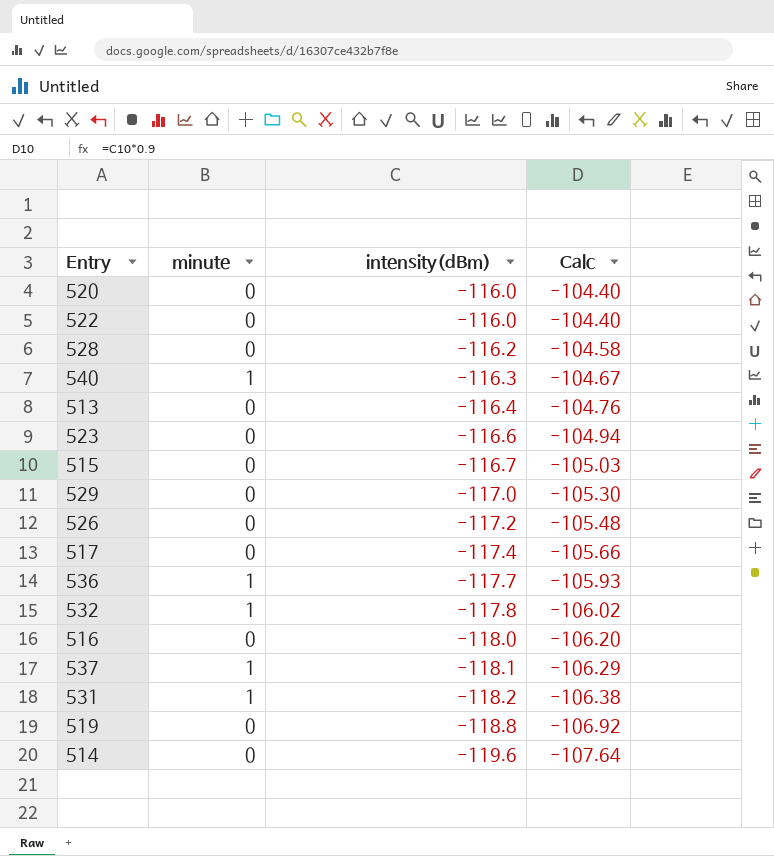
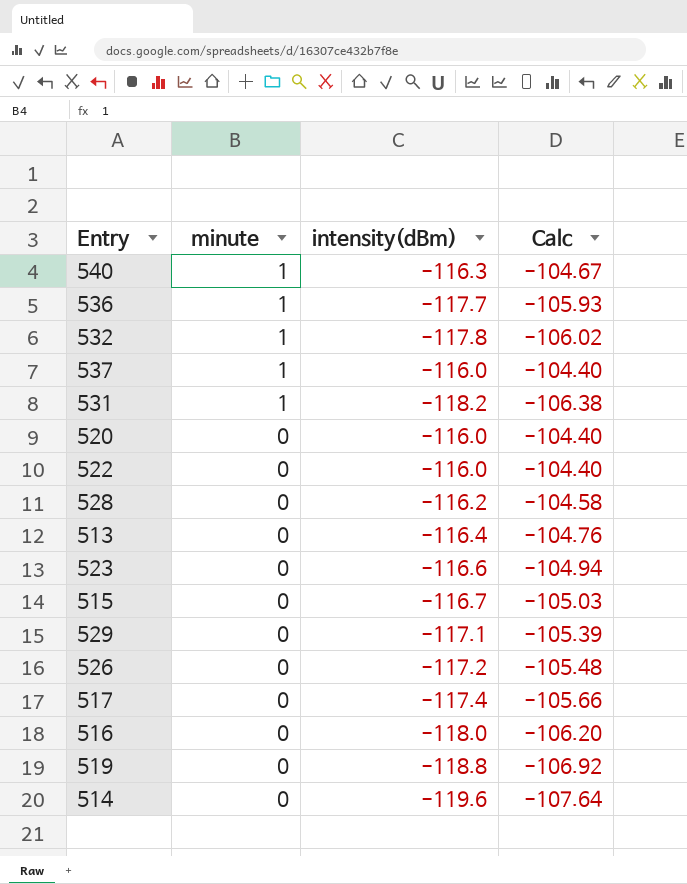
row order: intensity(dBm) descending -> minute descending
537 | intensity(dBm): -118.1 -> -116.0
537 | Calc: -106.29 -> -104.40
529 | intensity(dBm): -117.0 -> -117.1
529 | Calc: -105.30 -> -105.39

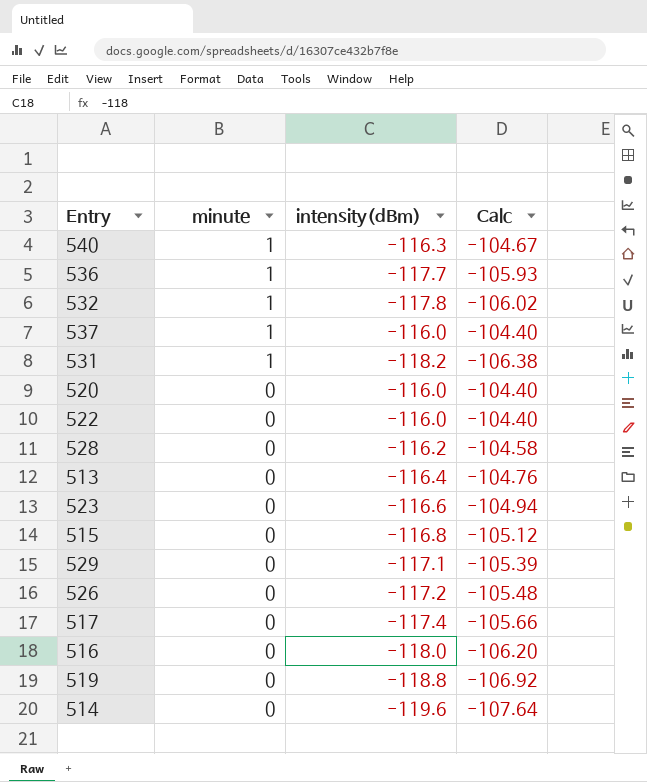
515 | intensity(dBm): -116.7 -> -116.8
515 | Calc: -105.03 -> -105.12

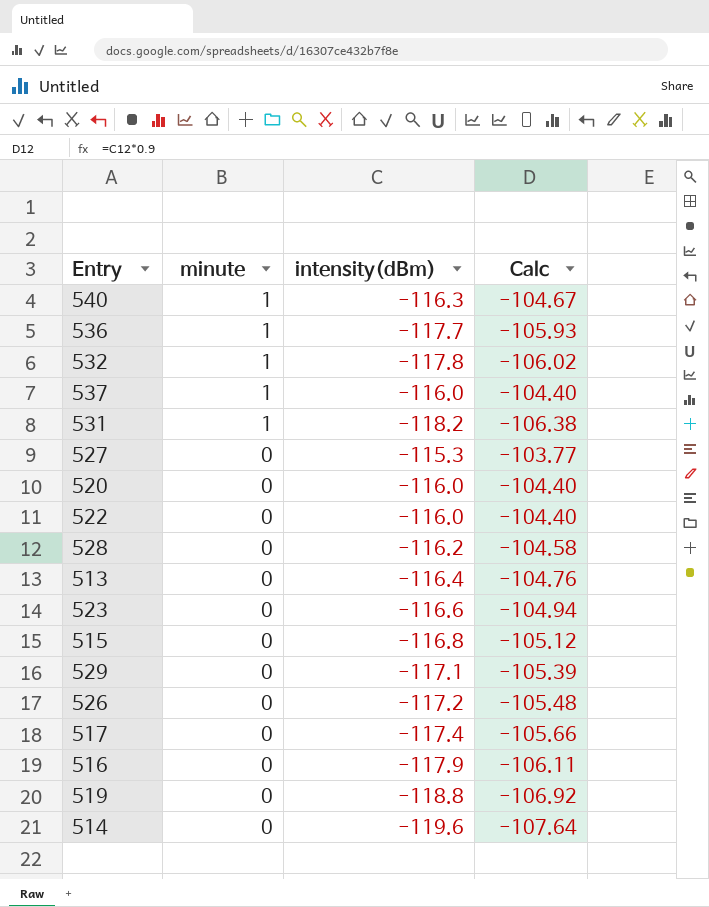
row 527: none -> 0 | -115.3 | -103.77
516 | intensity(dBm): -118.0 -> -117.9
516 | Calc: -106.20 -> -106.11

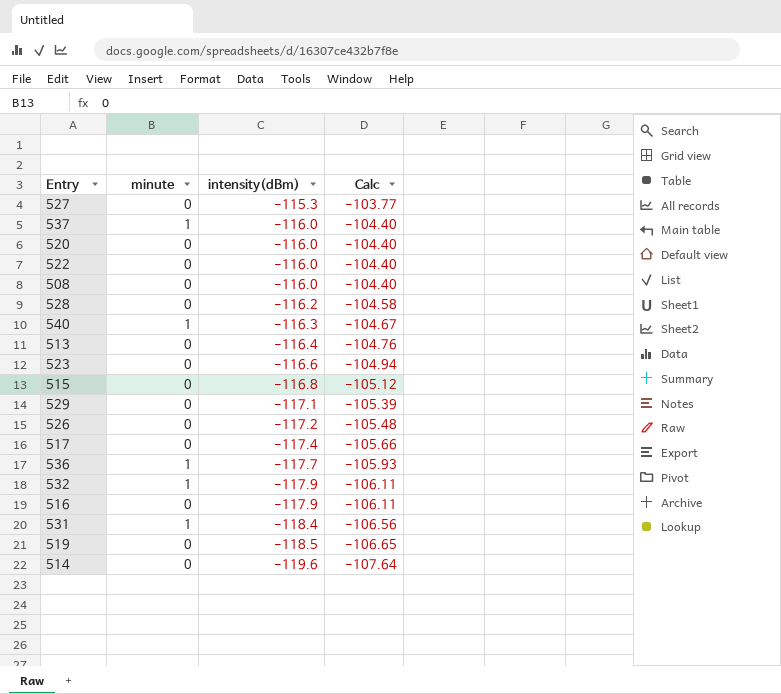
row order: minute descending -> intensity(dBm) descending
row 508: none -> 0 | -116.0 | -104.40
532 | intensity(dBm): -117.8 -> -117.9
532 | Calc: -106.02 -> -106.11
531 | intensity(dBm): -118.2 -> -118.4
531 | Calc: -106.38 -> -106.56
519 | intensity(dBm): -118.8 -> -118.5
519 | Calc: -106.92 -> -106.65

